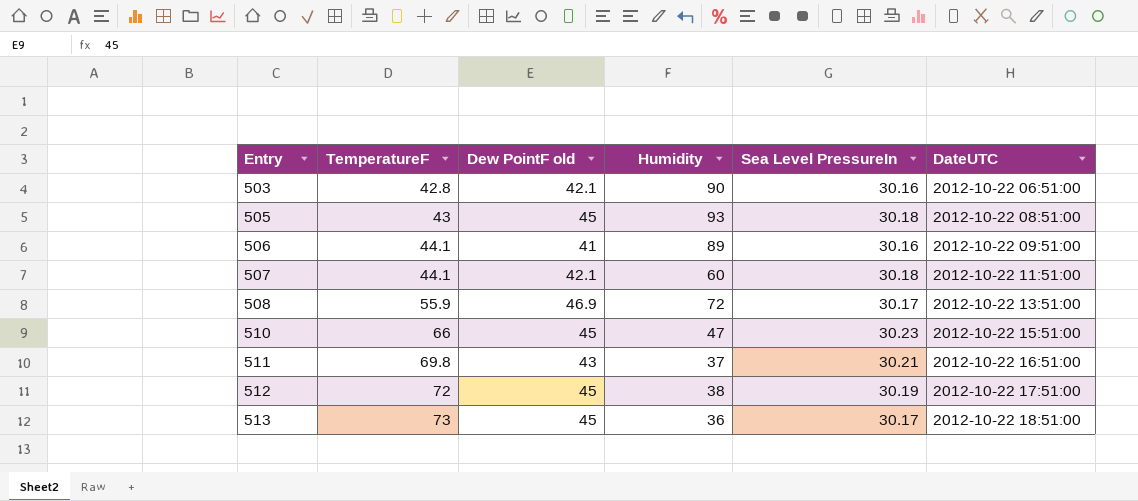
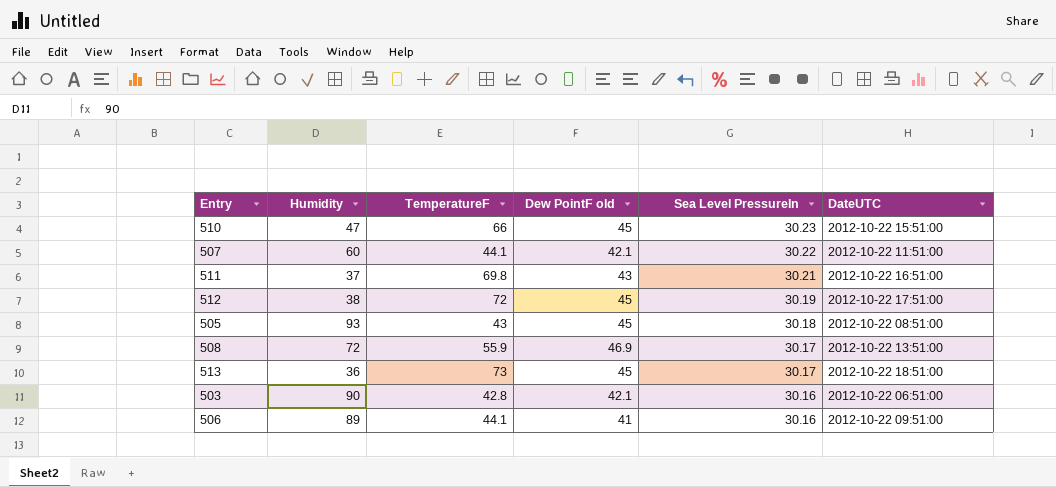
row order: Entry ascending -> Sea Level PressureIn descending
column Humidity | position: 4 -> 2
507 | Sea Level PressureIn: 30.18 -> 30.22

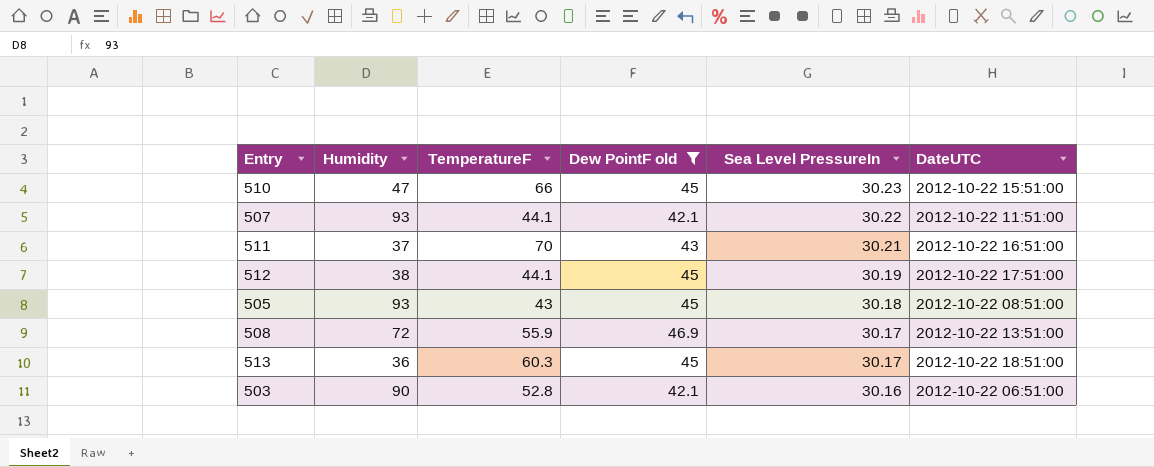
filter: none -> Dew PointF old != 41
507 | Humidity: 60 -> 93
511 | TemperatureF: 69.8 -> 70
512 | TemperatureF: 72 -> 44.1
513 | TemperatureF: 73 -> 60.3
503 | TemperatureF: 42.8 -> 52.8

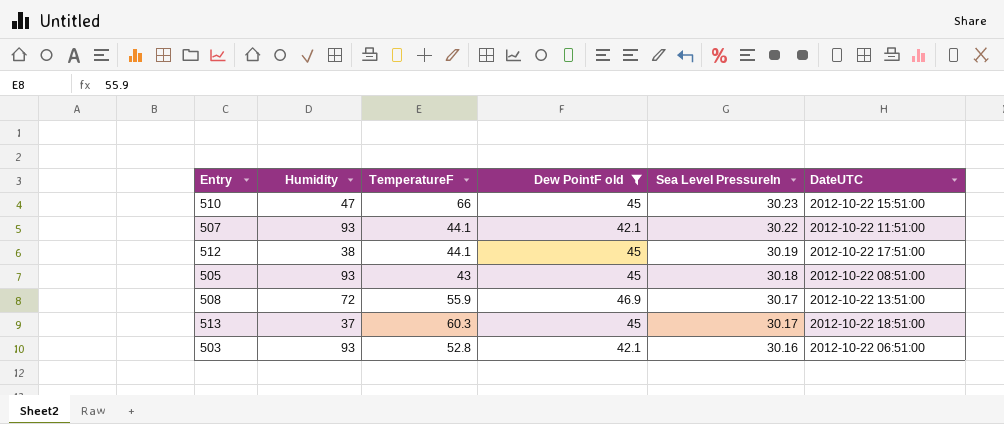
row 511: 37 | 70 | 43 | 30.21 | 2012-10-22 16:51:00 -> none
513 | Humidity: 36 -> 37
503 | Humidity: 90 -> 93

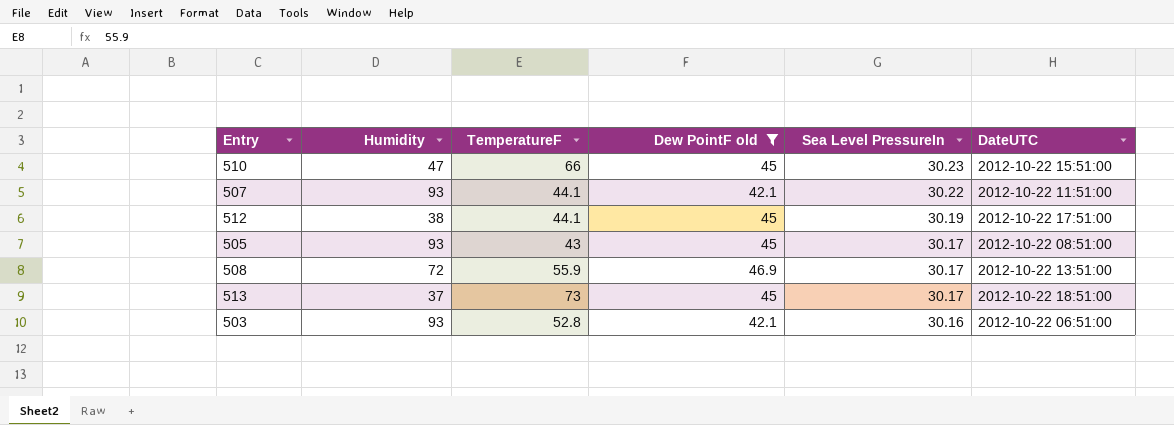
505 | Sea Level PressureIn: 30.18 -> 30.17
513 | TemperatureF: 60.3 -> 73

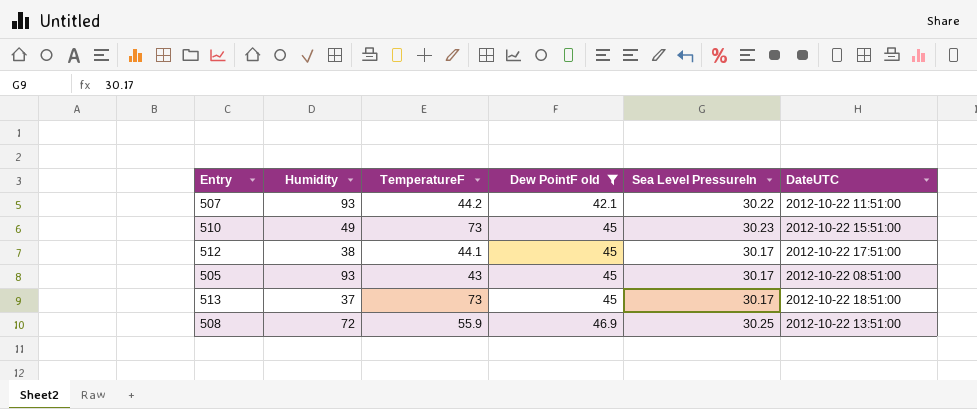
row order: Sea Level PressureIn descending -> Dew PointF old ascending
row 503: 93 | 52.8 | 42.1 | 30.16 | 2012-10-22 06:51:00 -> none
507 | TemperatureF: 44.1 -> 44.2
510 | Humidity: 47 -> 49
510 | TemperatureF: 66 -> 73
512 | Sea Level PressureIn: 30.19 -> 30.17
508 | Sea Level PressureIn: 30.17 -> 30.25

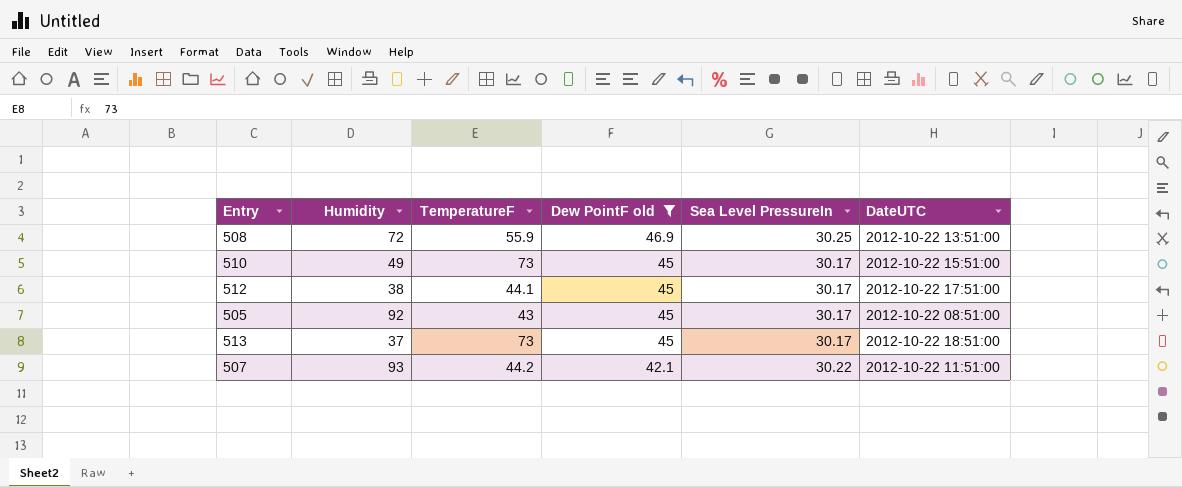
row order: Dew PointF old ascending -> Dew PointF old descending
510 | Sea Level PressureIn: 30.23 -> 30.17
505 | Humidity: 93 -> 92

